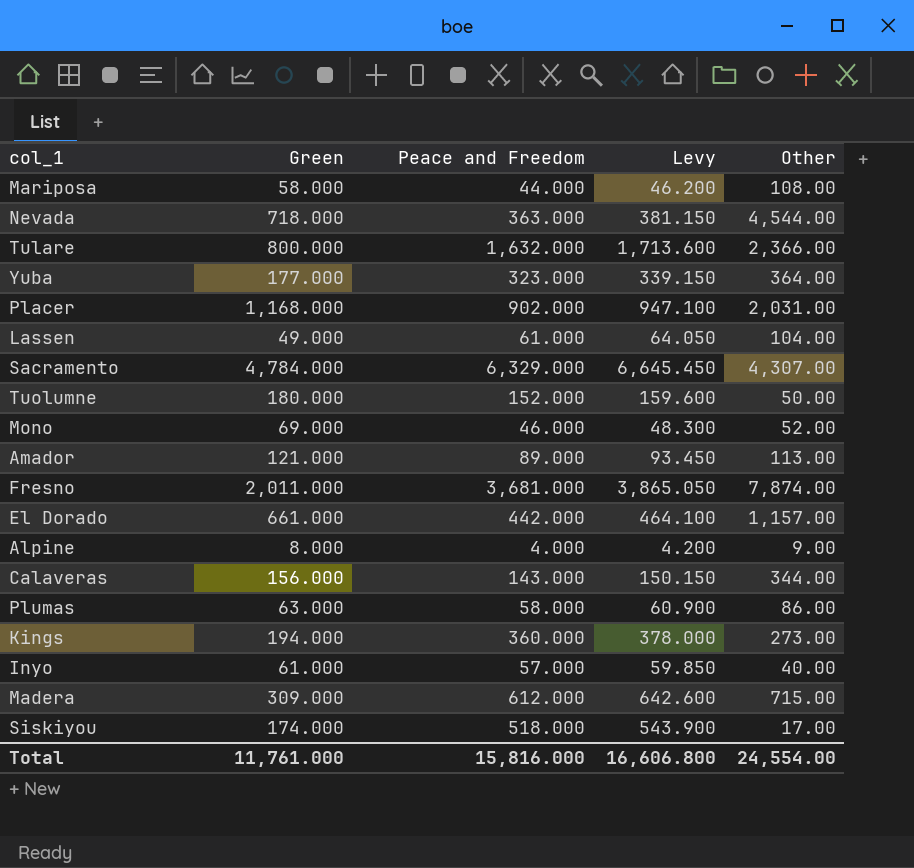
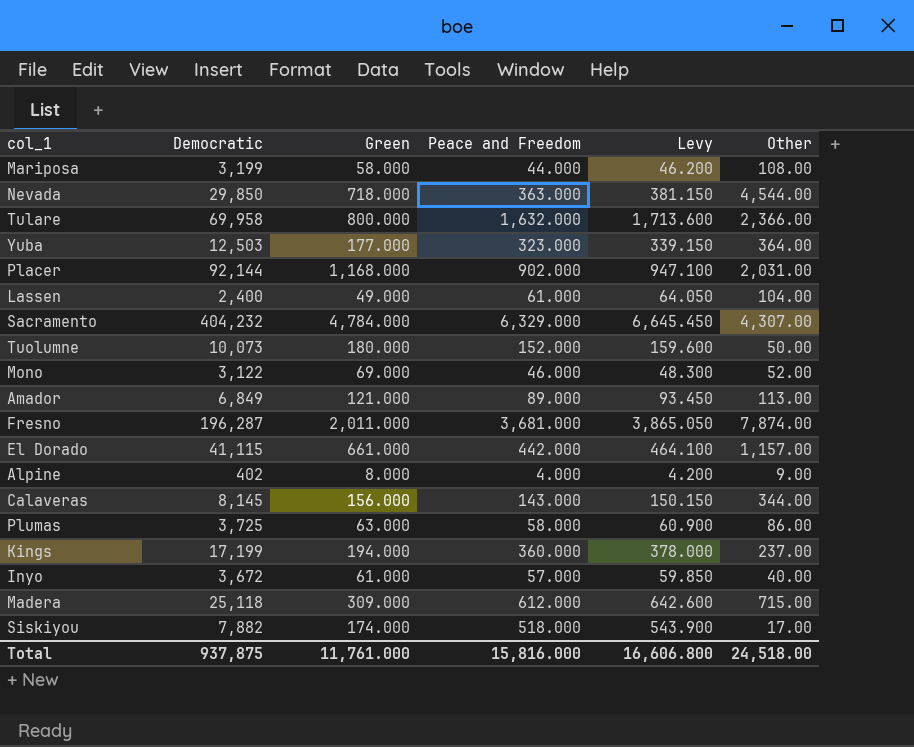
column Democratic | position: none -> 2
Kings | Other: 273.00 -> 237.00
Total | Other: 24,554.00 -> 24,518.00

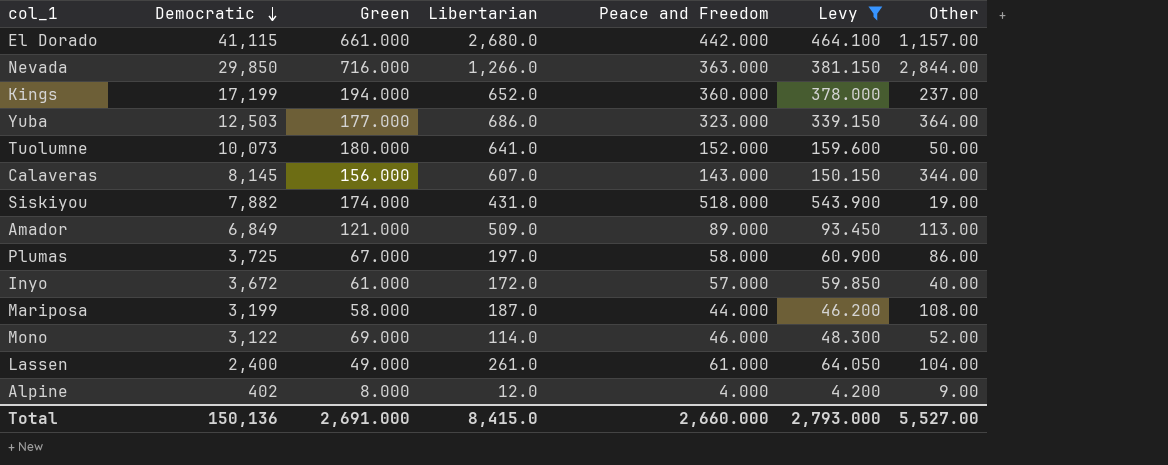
filter: none -> Levy <= 543.900
row order: none -> Democratic descending
column Libertarian | position: none -> 4
Nevada | Green: 718.000 -> 716.000
Nevada | Other: 4,544.00 -> 2,844.00
Siskiyou | Other: 17.00 -> 19.00
Plumas | Green: 63.000 -> 67.000
Total | Democratic: 937,875 -> 150,136
Total | Green: 11,761.000 -> 2,691.000
Total | Peace and Freedom: 15,816.000 -> 2,660.000
Total | Levy: 16,606.800 -> 2,793.000
Total | Other: 24,518.00 -> 5,527.00

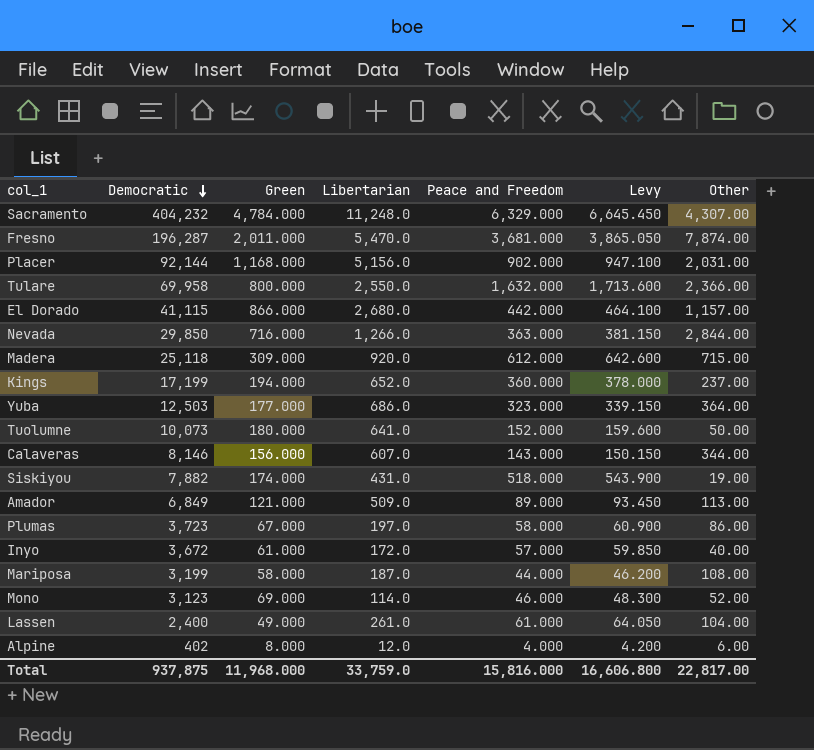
filter: Levy <= 543.900 -> none
El Dorado | Green: 661.000 -> 866.000
Calaveras | Democratic: 8,145 -> 8,146
Plumas | Democratic: 3,725 -> 3,723
Mono | Democratic: 3,122 -> 3,123
Alpine | Other: 9.00 -> 6.00
Total | Democratic: 150,136 -> 937,875
Total | Green: 2,691.000 -> 11,968.000
Total | Libertarian: 8,415.0 -> 33,759.0
Total | Peace and Freedom: 2,660.000 -> 15,816.000
Total | Levy: 2,793.000 -> 16,606.800
Total | Other: 5,527.00 -> 22,817.00

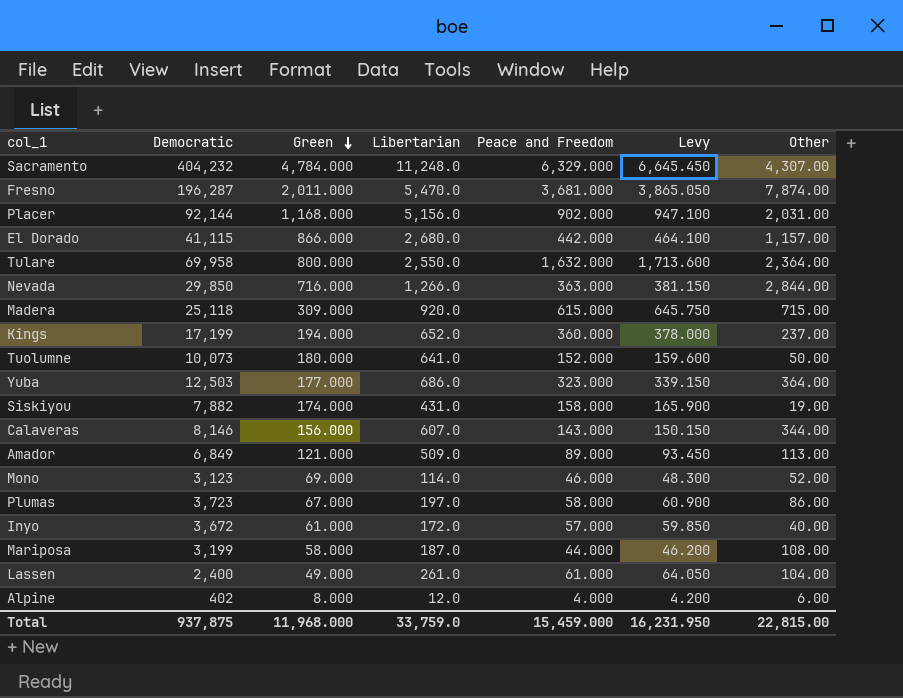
row order: Democratic descending -> Green descending
Tulare | Other: 2,366.00 -> 2,364.00
Madera | Peace and Freedom: 612.000 -> 615.000
Madera | Levy: 642.600 -> 645.750
Siskiyou | Peace and Freedom: 518.000 -> 158.000
Siskiyou | Levy: 543.900 -> 165.900
Total | Peace and Freedom: 15,816.000 -> 15,459.000
Total | Levy: 16,606.800 -> 16,231.950
Total | Other: 22,817.00 -> 22,815.00

